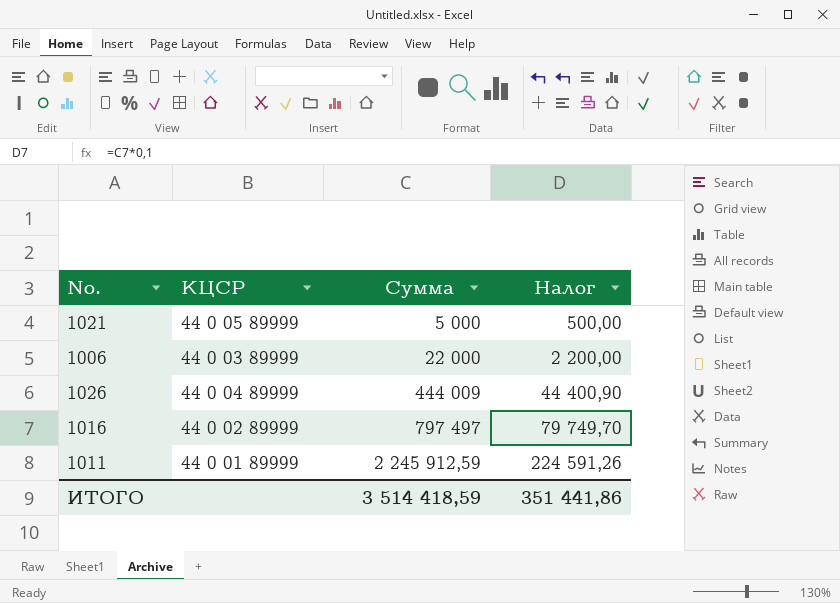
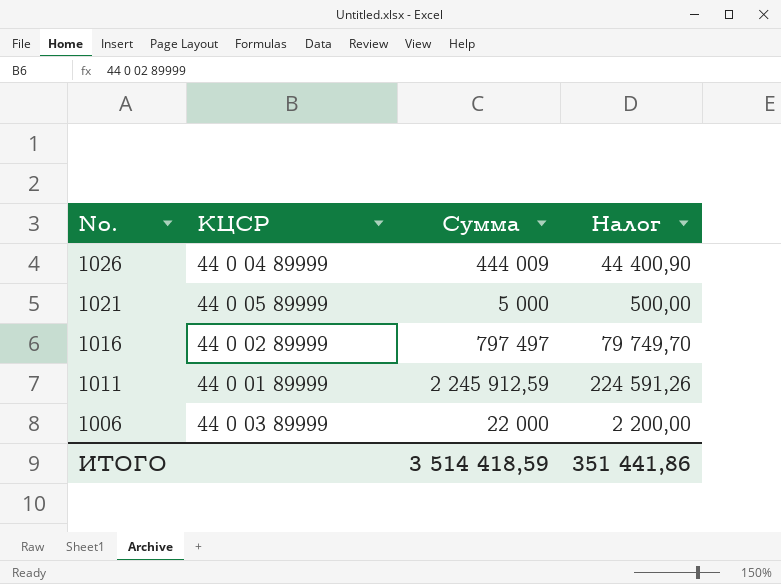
row order: Сумма ascending -> No. descending

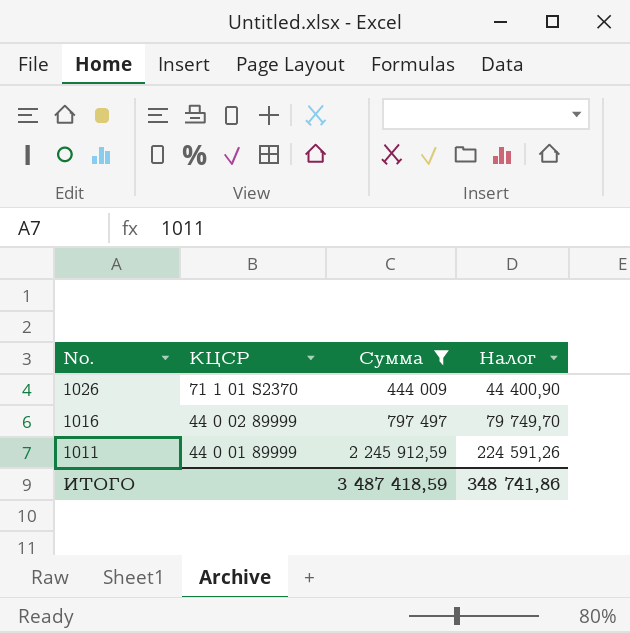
filter: none -> Сумма >= 444 009
1026 | КЦСР: 44 0 04 89999 -> 71 1 01 S2370
ИТОГО | Сумма: 3 514 418,59 -> 3 487 418,59
ИТОГО | Налог: 351 441,86 -> 348 741,86

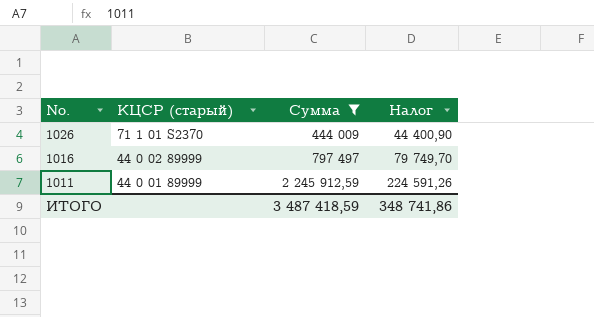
column name: КЦСР -> КЦСР (старый)

